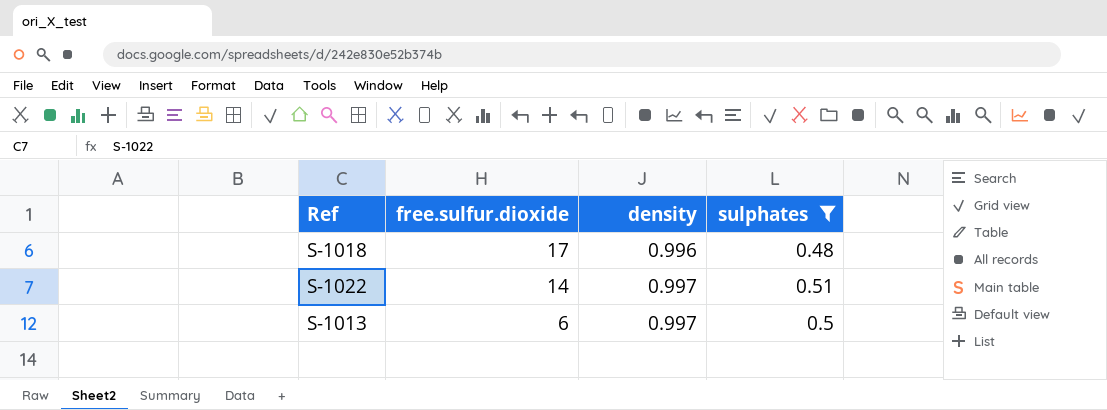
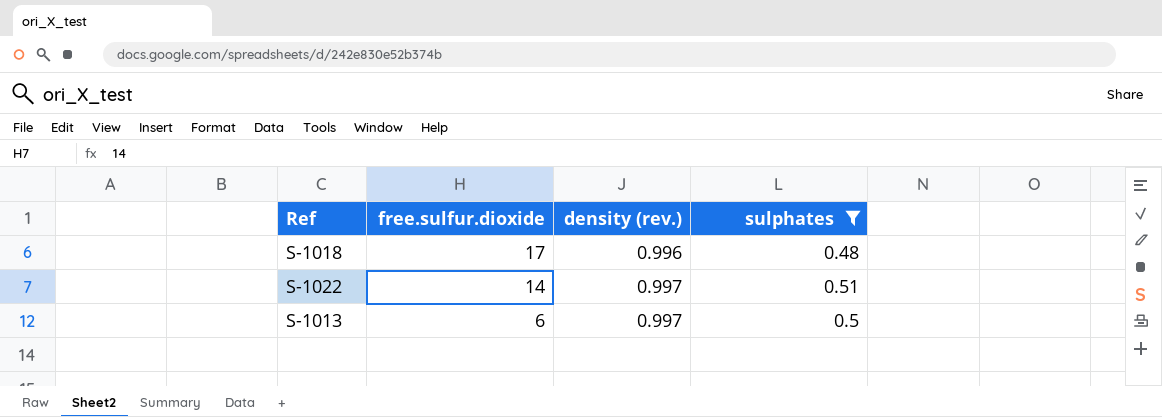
column name: density -> density (rev.)

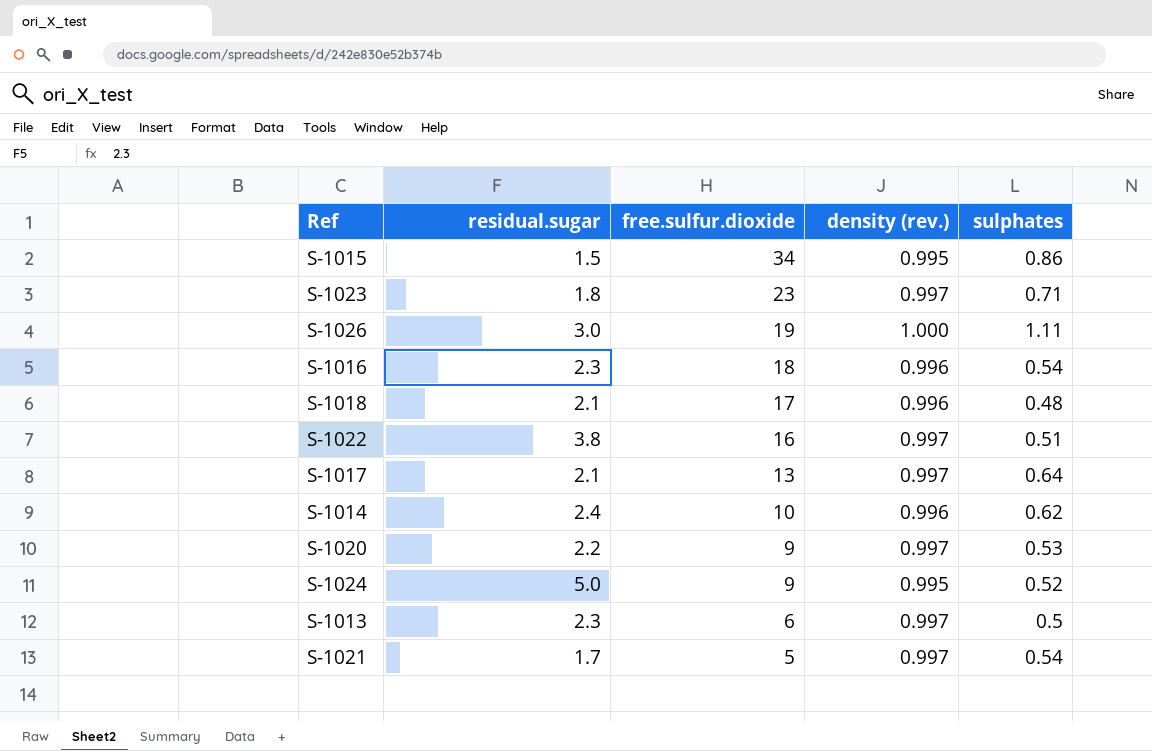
filter: sulphates <= 0.51 -> none
column residual.sugar | position: none -> 2
S-1022 | free.sulfur.dioxide: 14 -> 16

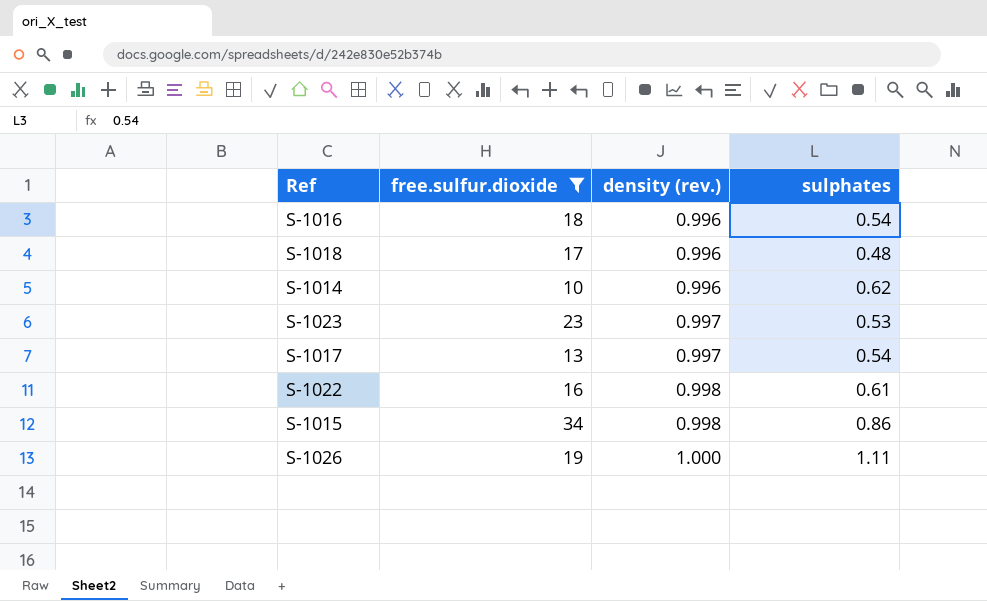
filter: none -> free.sulfur.dioxide >= 10
row order: free.sulfur.dioxide descending -> density (rev.) ascending
column residual.sugar | position: 2 -> none
S-1023 | sulphates: 0.71 -> 0.53
S-1017 | sulphates: 0.64 -> 0.54
S-1022 | density (rev.): 0.997 -> 0.998
S-1022 | sulphates: 0.51 -> 0.61
S-1015 | density (rev.): 0.995 -> 0.998

